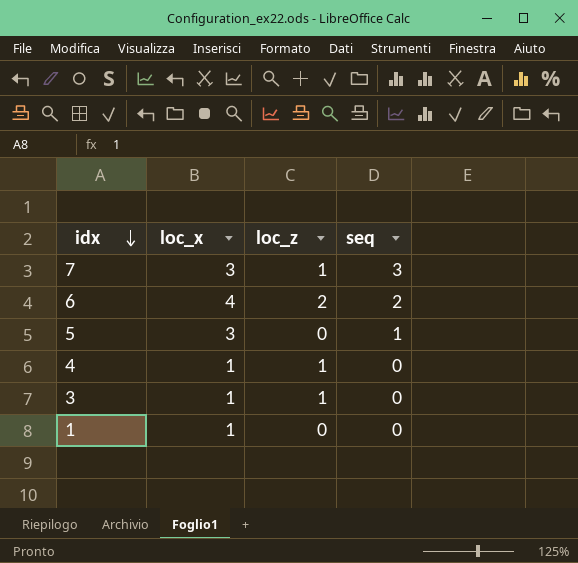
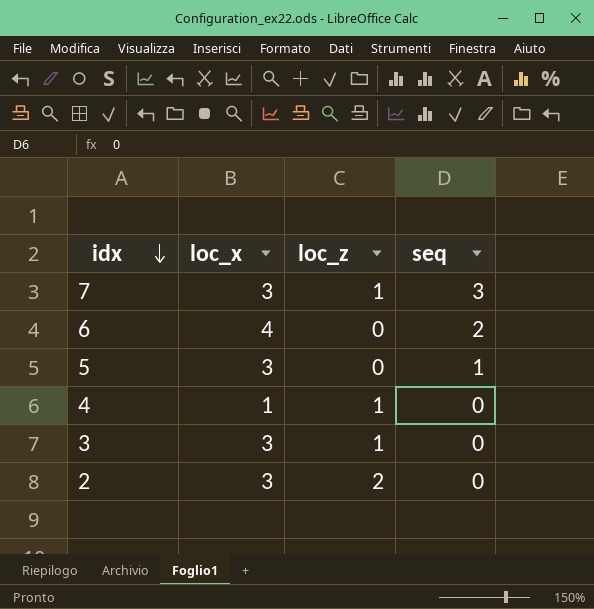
row 1: 1 | 0 | 0 -> none
6 | loc_z: 2 -> 0
3 | loc_x: 1 -> 3
row 2: none -> 3 | 2 | 0

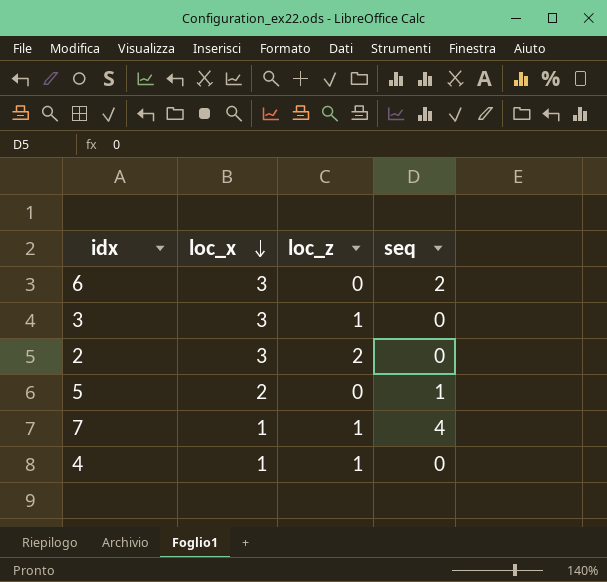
row order: idx descending -> loc_x descending
6 | loc_x: 4 -> 3
5 | loc_x: 3 -> 2
7 | loc_x: 3 -> 1
7 | seq: 3 -> 4

